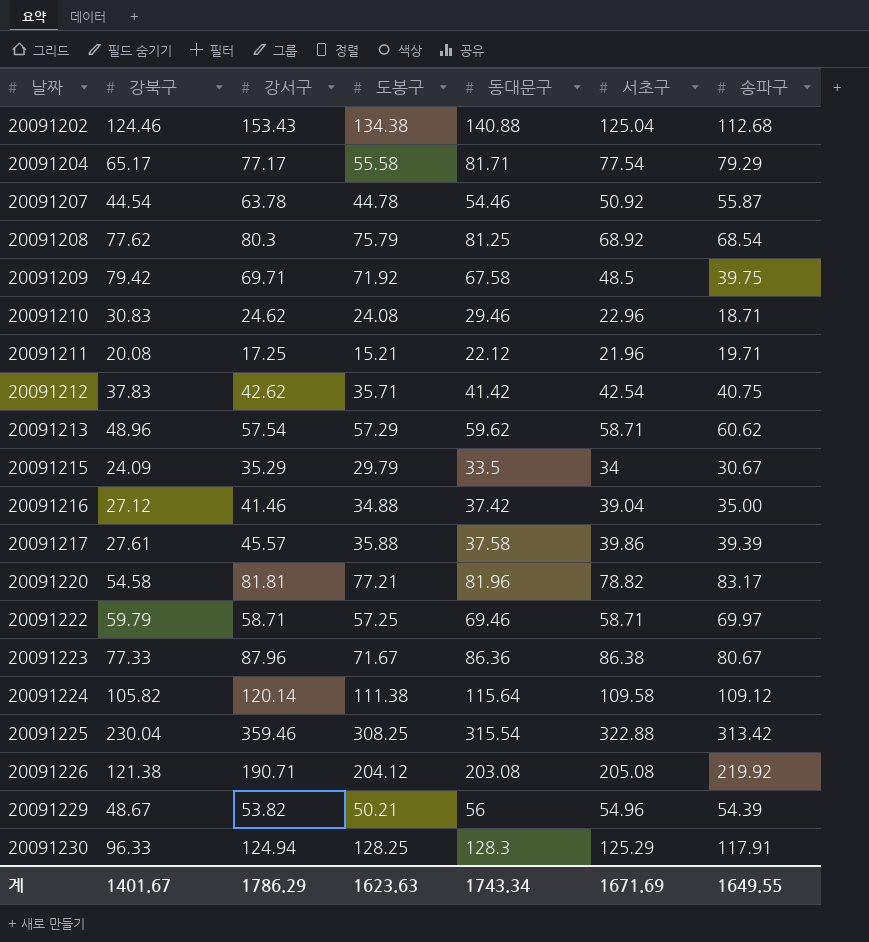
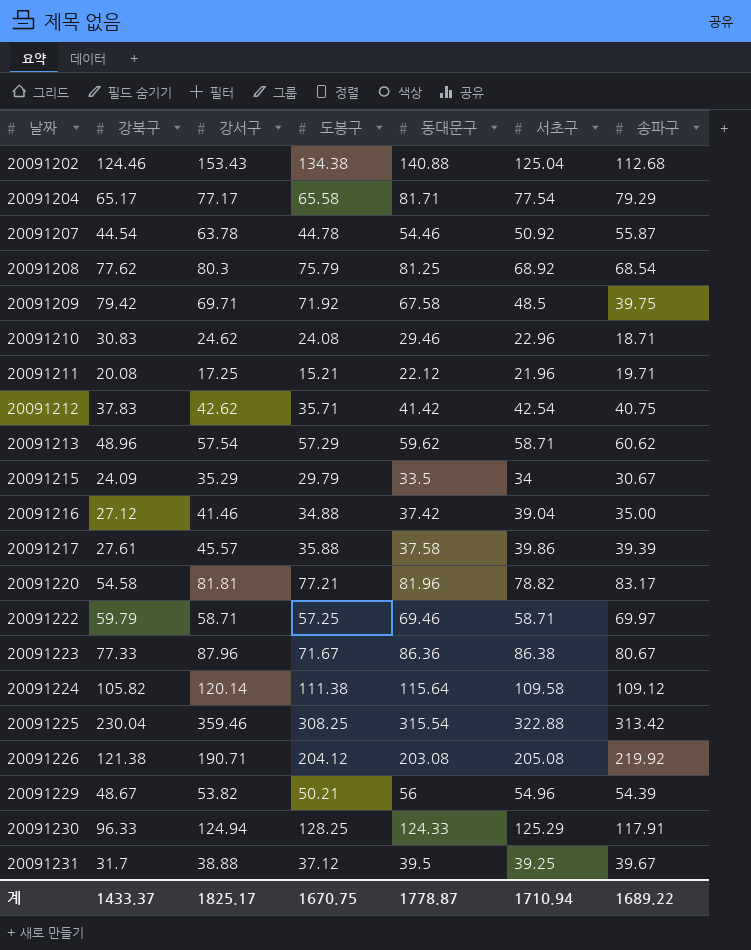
20091204 | 도봉구: 55.58 -> 65.58
20091230 | 동대문구: 128.3 -> 124.33
row 20091231: none -> 31.7 | 38.88 | 37.12 | 39.5 | 39.25 | 39.67
계 | 강북구: 1401.67 -> 1433.37
계 | 강서구: 1786.29 -> 1825.17
계 | 도봉구: 1623.63 -> 1670.75
계 | 동대문구: 1743.34 -> 1778.87
계 | 서초구: 1671.69 -> 1710.94
계 | 송파구: 1649.55 -> 1689.22

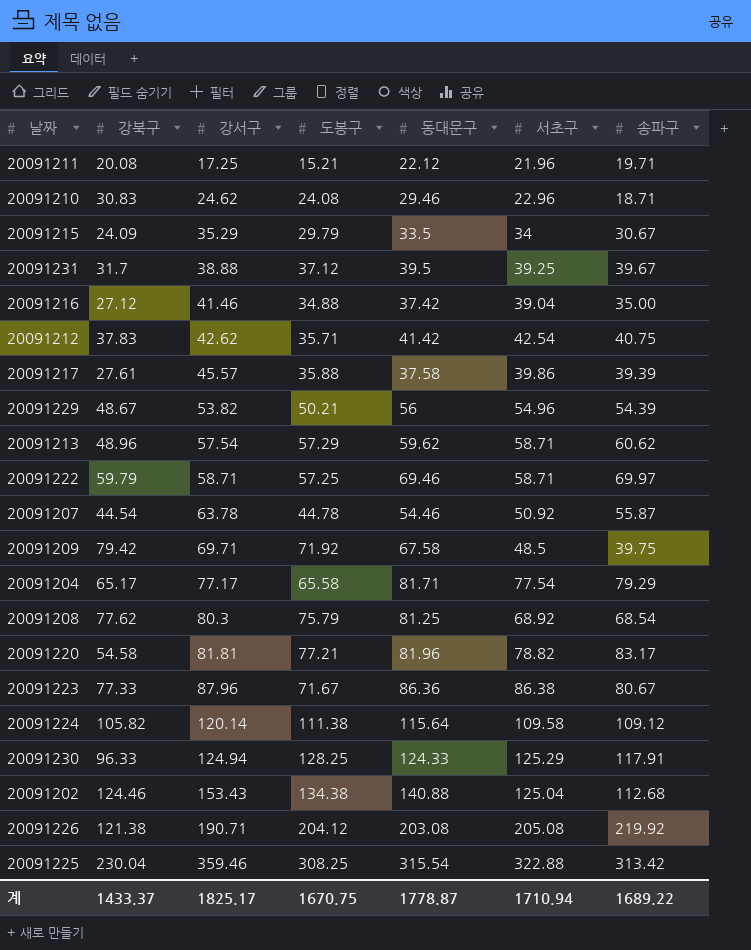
row order: 날짜 ascending -> 강서구 ascending

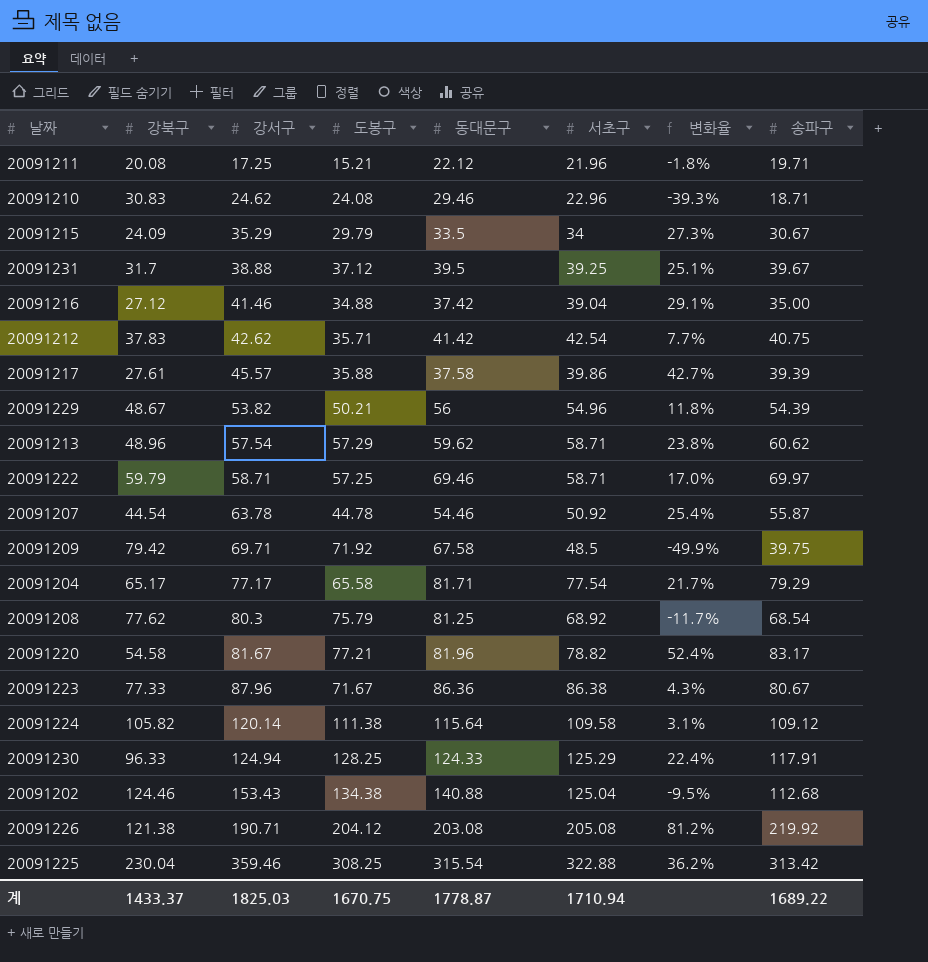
column 변화율 | formula: none -> ([송파구] - [강북구]) / [강북구]
20091220 | 강서구: 81.81 -> 81.67
계 | 강서구: 1825.17 -> 1825.03

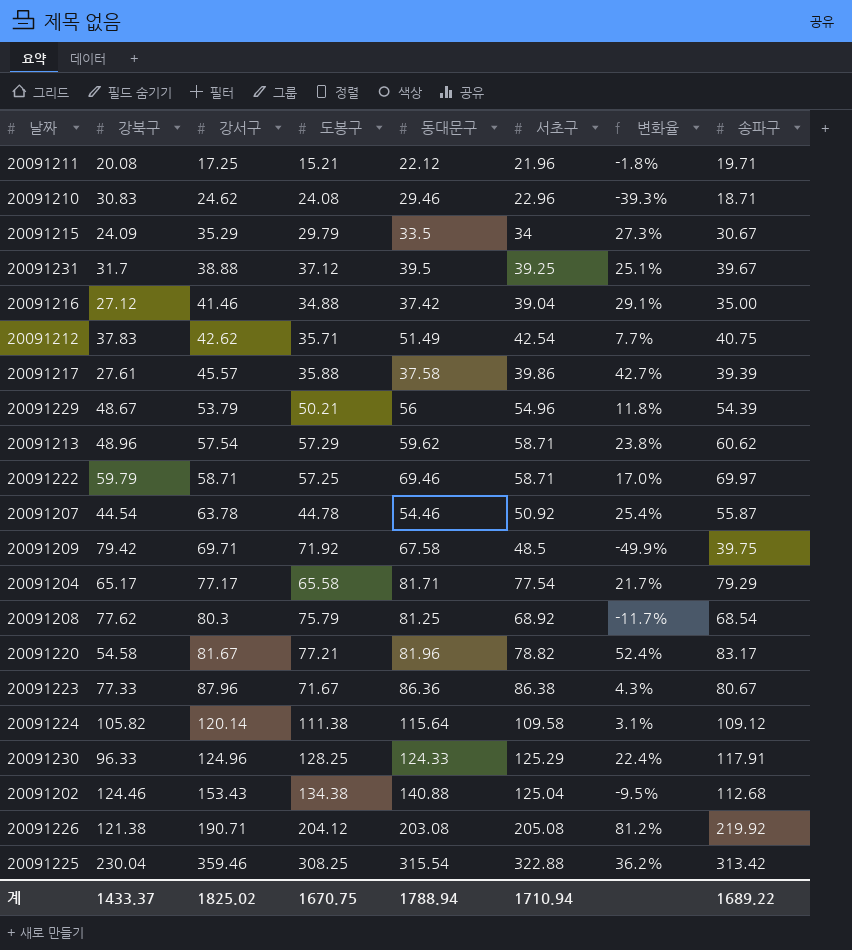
20091212 | 동대문구: 41.42 -> 51.49
20091229 | 강서구: 53.82 -> 53.79
20091230 | 강서구: 124.94 -> 124.96
계 | 강서구: 1825.03 -> 1825.02
계 | 동대문구: 1778.87 -> 1788.94

